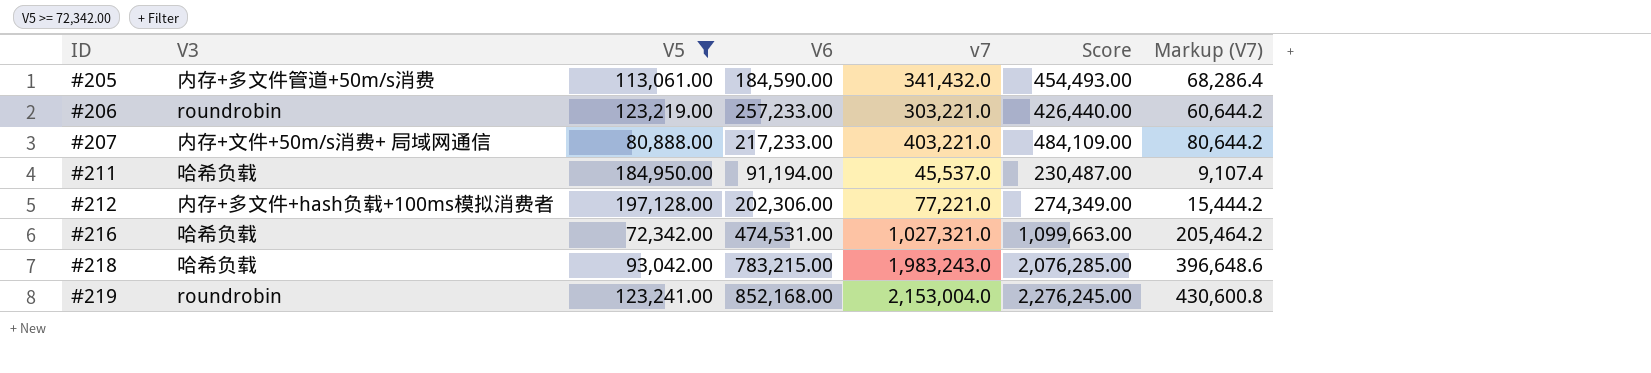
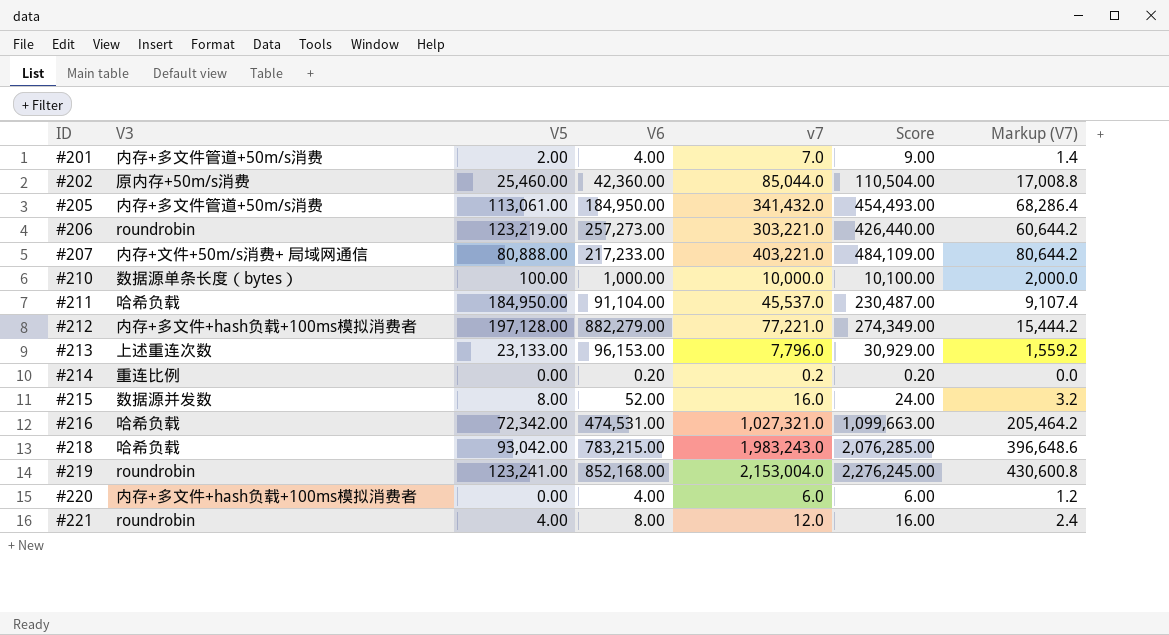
filter: V5 >= 72,342.00 -> none
#205 | V6: 184,590.00 -> 184,950.00
#206 | V6: 257,233.00 -> 257,273.00
#211 | V6: 91,194.00 -> 91,104.00
#212 | V6: 202,306.00 -> 882,279.00

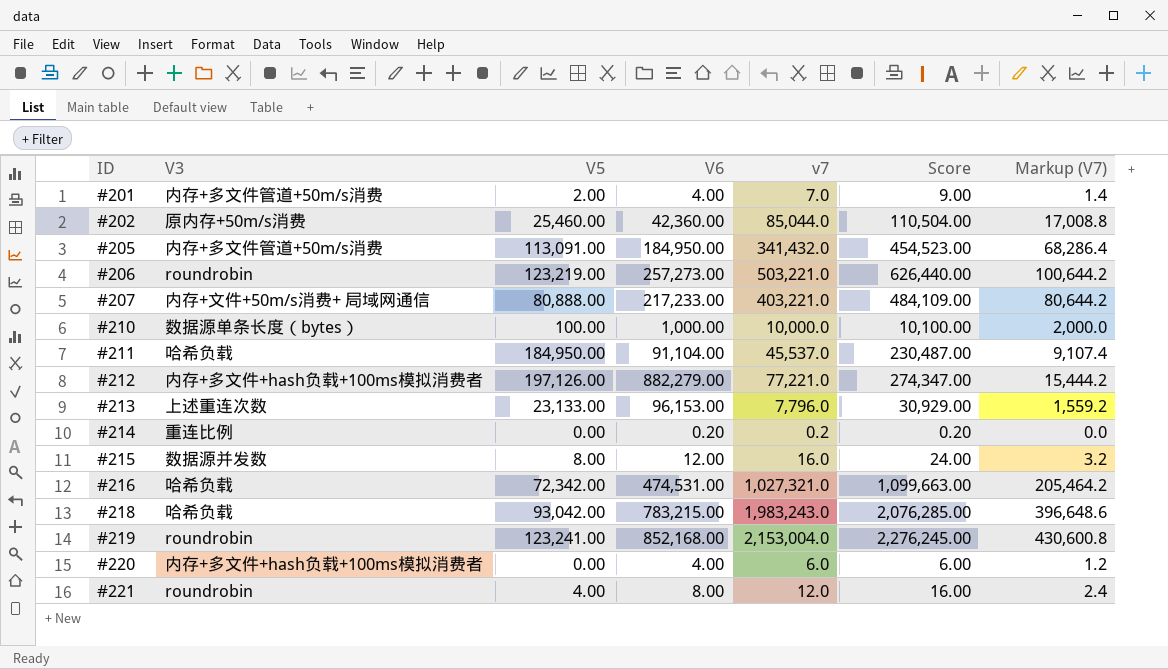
#205 | V5: 113,061.00 -> 113,091.00
#205 | Score: 454,493.00 -> 454,523.00
#206 | v7: 303,221.0 -> 503,221.0
#206 | Score: 426,440.00 -> 626,440.00
#206 | Markup (V7): 60,644.2 -> 100,644.2
#212 | V5: 197,128.00 -> 197,126.00
#212 | Score: 274,349.00 -> 274,347.00
#215 | V6: 52.00 -> 12.00

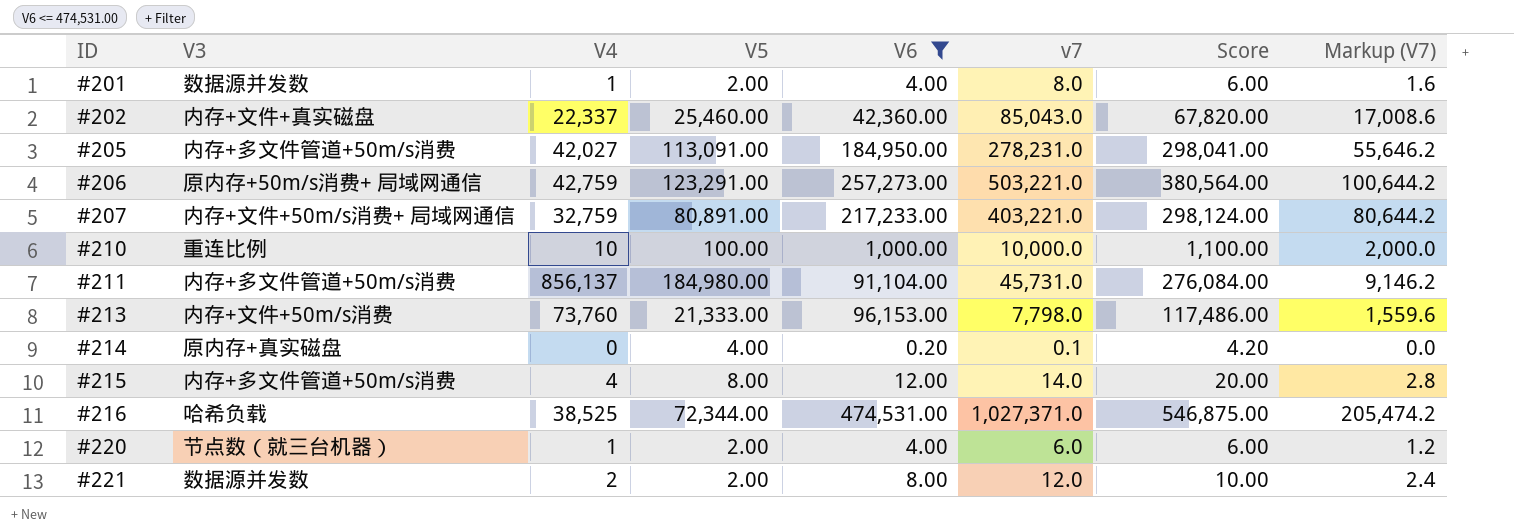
filter: none -> V6 <= 474,531.00
column V4 | position: none -> 3
column Score | formula: [V5] + [v7] -> [V5] + [V6]
#201 | V3: 内存+多文件管道+50m/s消费 -> 数据源并发数
#201 | v7: 7.0 -> 8.0
#201 | Markup (V7): 1.4 -> 1.6
#202 | V3: 原内存+50m/s消费 -> 内存+文件+真实磁盘
#202 | v7: 85,044.0 -> 85,043.0
#202 | Markup (V7): 17,008.8 -> 17,008.6
#205 | v7: 341,432.0 -> 278,231.0
#205 | Markup (V7): 68,286.4 -> 55,646.2
#206 | V3: roundrobin -> 原内存+50m/s消费+ 局域网通信
#206 | V5: 123,219.00 -> 123,291.00
#207 | V5: 80,888.00 -> 80,891.00
#210 | V3: 数据源单条长度（bytes） -> 重连比例
#211 | V3: 哈希负载 -> 内存+多文件管道+50m/s消费
#211 | V5: 184,950.00 -> 184,980.00
#211 | v7: 45,537.0 -> 45,731.0
#211 | Markup (V7): 9,107.4 -> 9,146.2
#213 | V3: 上述重连次数 -> 内存+文件+50m/s消费
#213 | V5: 23,133.00 -> 21,333.00
#213 | v7: 7,796.0 -> 7,798.0
#213 | Markup (V7): 1,559.2 -> 1,559.6
#214 | V3: 重连比例 -> 原内存+真实磁盘
#214 | V5: 0.00 -> 4.00
#214 | v7: 0.2 -> 0.1
#215 | V3: 数据源并发数 -> 内存+多文件管道+50m/s消费
#215 | v7: 16.0 -> 14.0
#215 | Markup (V7): 3.2 -> 2.8
#216 | V5: 72,342.00 -> 72,344.00
#216 | v7: 1,027,321.0 -> 1,027,371.0
#216 | Markup (V7): 205,464.2 -> 205,474.2
#220 | V3: 内存+多文件+hash负载+100ms模拟消费者 -> 节点数（就三台机器）
#220 | V5: 0.00 -> 2.00
#221 | V3: roundrobin -> 数据源并发数
#221 | V5: 4.00 -> 2.00

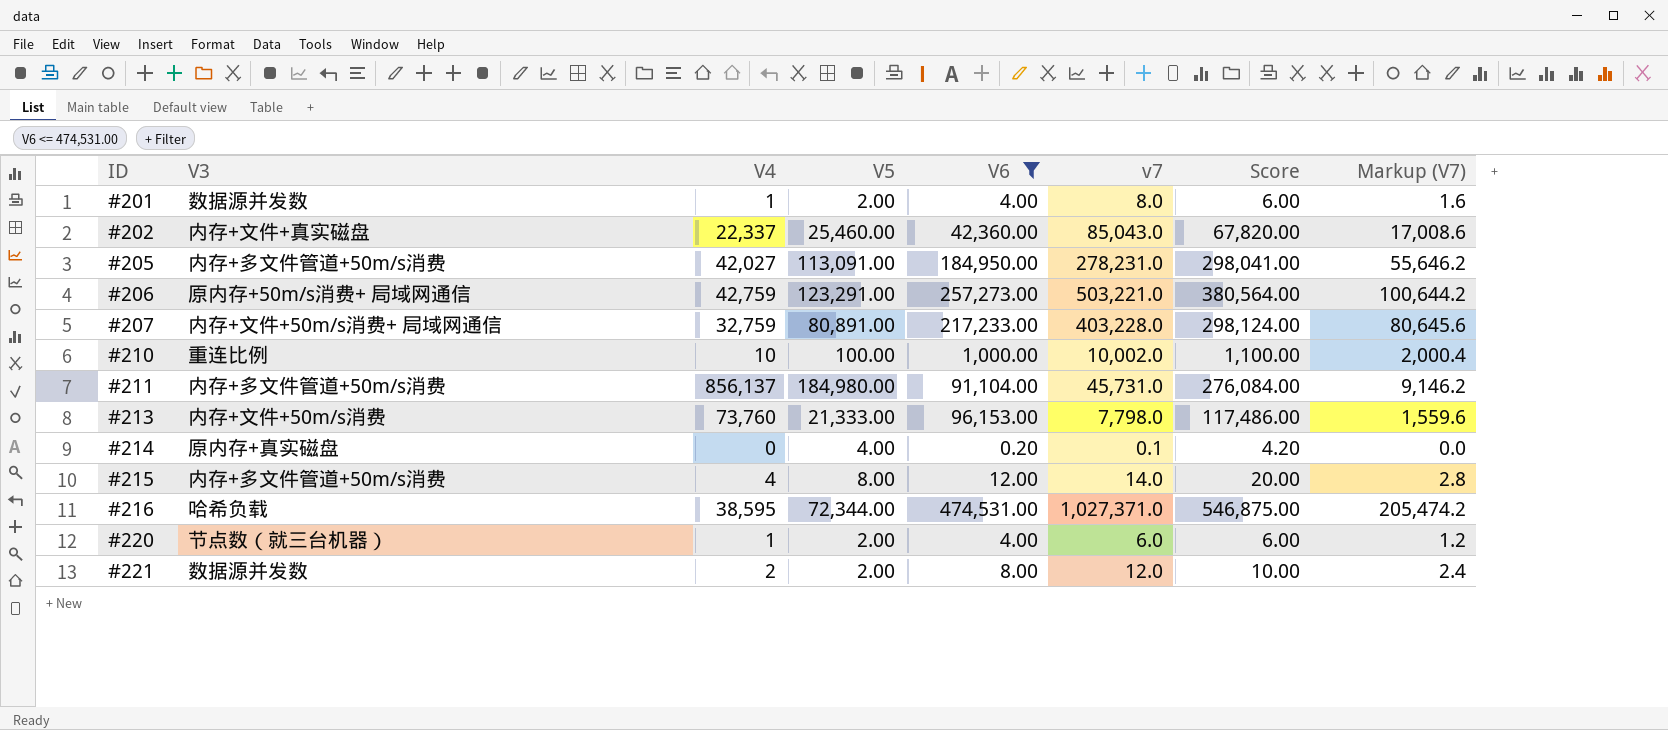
#207 | v7: 403,221.0 -> 403,228.0
#207 | Markup (V7): 80,644.2 -> 80,645.6
#210 | v7: 10,000.0 -> 10,002.0
#210 | Markup (V7): 2,000.0 -> 2,000.4
#216 | V4: 38,525 -> 38,595

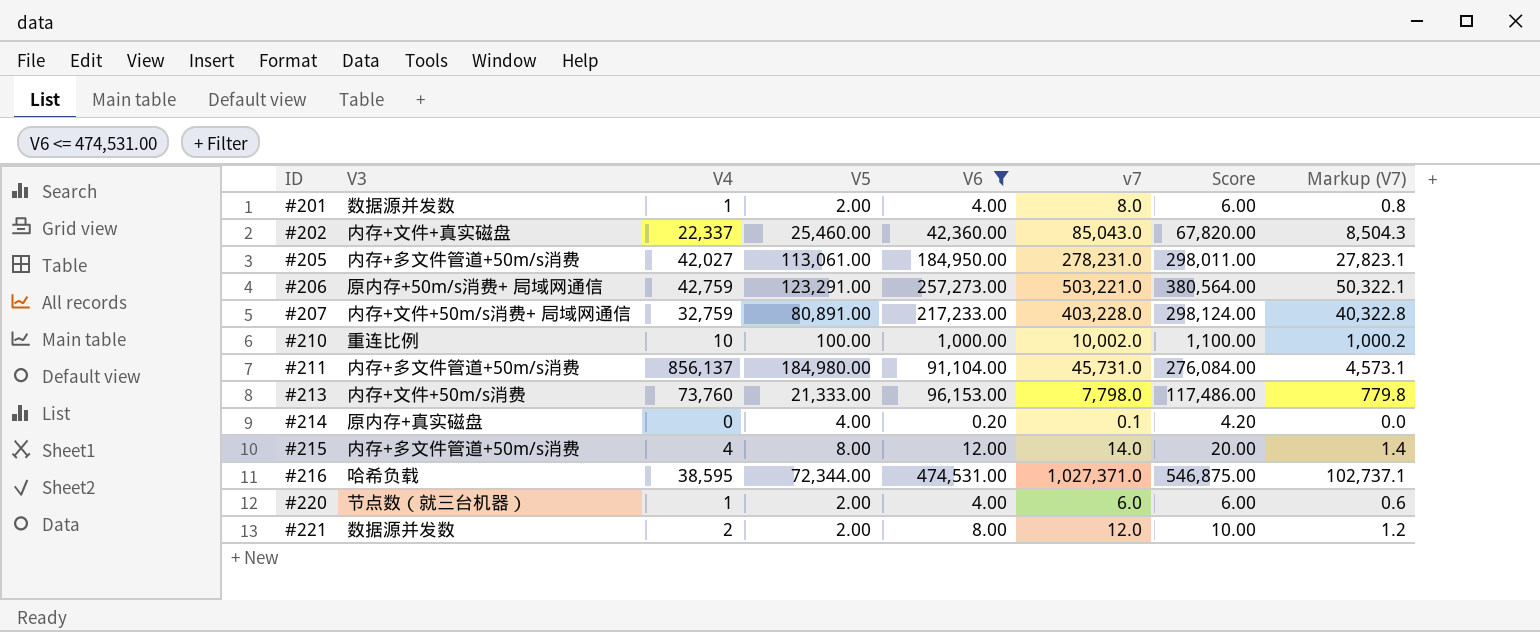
column Markup (V7) | formula: [v7] * 0.2 -> [v7] * 0.1
#205 | V5: 113,091.00 -> 113,061.00
#205 | Score: 298,041.00 -> 298,011.00

